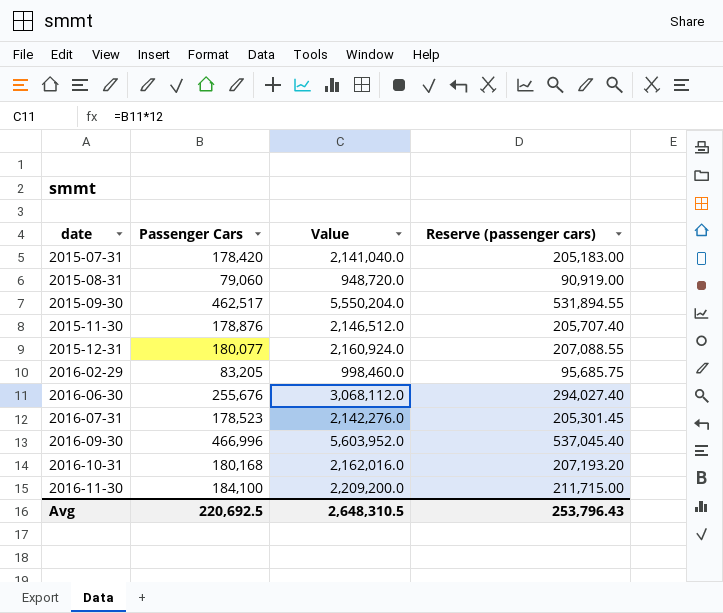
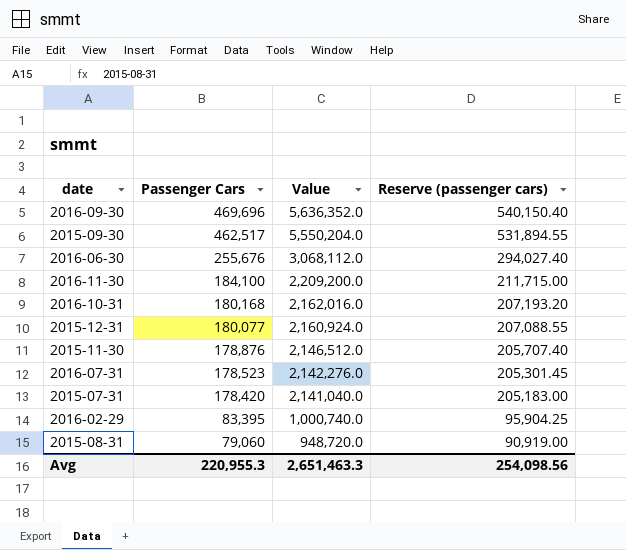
row order: date ascending -> Passenger Cars descending
2016-09-30 | Passenger Cars: 466,996 -> 469,696
2016-09-30 | Value: 5,603,952.0 -> 5,636,352.0
2016-09-30 | Reserve (passenger cars): 537,045.40 -> 540,150.40
2016-02-29 | Passenger Cars: 83,205 -> 83,395
2016-02-29 | Value: 998,460.0 -> 1,000,740.0
2016-02-29 | Reserve (passenger cars): 95,685.75 -> 95,904.25
Avg | Passenger Cars: 220,692.5 -> 220,955.3
Avg | Value: 2,648,310.5 -> 2,651,463.3
Avg | Reserve (passenger cars): 253,796.43 -> 254,098.56

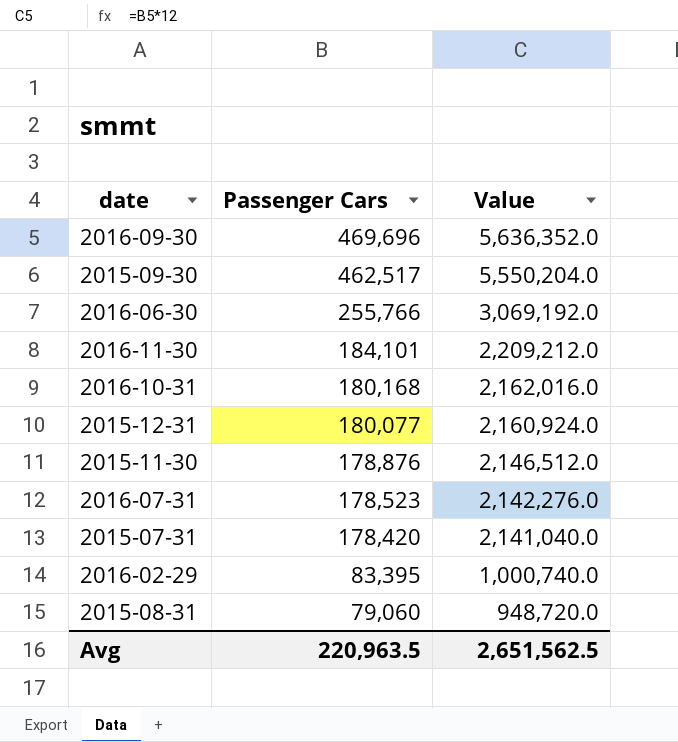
column Reserve (passenger cars) | formula: [Passenger Cars] * 1.15 -> none
2016-06-30 | Passenger Cars: 255,676 -> 255,766
2016-06-30 | Value: 3,068,112.0 -> 3,069,192.0
2016-11-30 | Passenger Cars: 184,100 -> 184,101
2016-11-30 | Value: 2,209,200.0 -> 2,209,212.0
Avg | Passenger Cars: 220,955.3 -> 220,963.5
Avg | Value: 2,651,463.3 -> 2,651,562.5

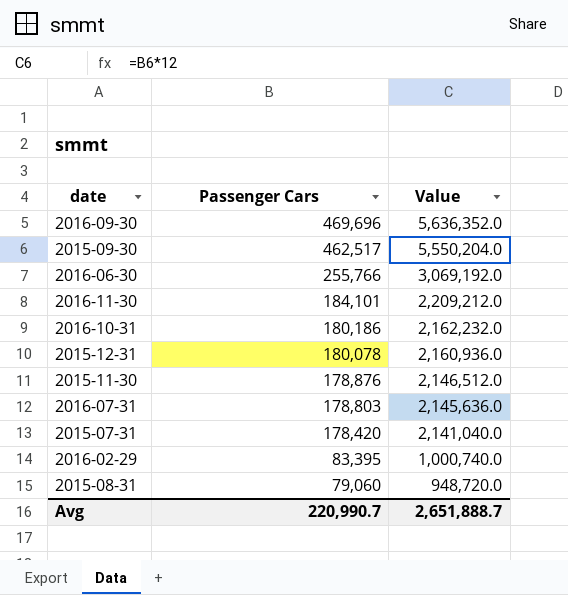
2016-10-31 | Passenger Cars: 180,168 -> 180,186
2016-10-31 | Value: 2,162,016.0 -> 2,162,232.0
2015-12-31 | Passenger Cars: 180,077 -> 180,078
2015-12-31 | Value: 2,160,924.0 -> 2,160,936.0
2016-07-31 | Passenger Cars: 178,523 -> 178,803
2016-07-31 | Value: 2,142,276.0 -> 2,145,636.0
Avg | Passenger Cars: 220,963.5 -> 220,990.7
Avg | Value: 2,651,562.5 -> 2,651,888.7

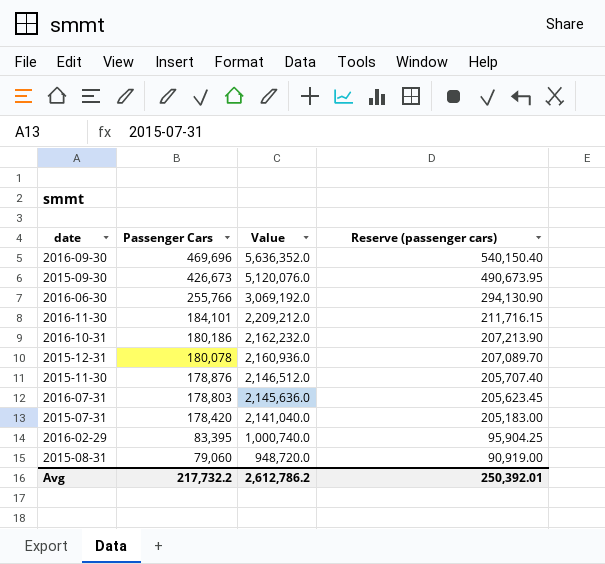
column Reserve (passenger cars) | formula: none -> [Passenger Cars] * 1.15
2015-09-30 | Passenger Cars: 462,517 -> 426,673
2015-09-30 | Value: 5,550,204.0 -> 5,120,076.0
Avg | Passenger Cars: 220,990.7 -> 217,732.2
Avg | Value: 2,651,888.7 -> 2,612,786.2

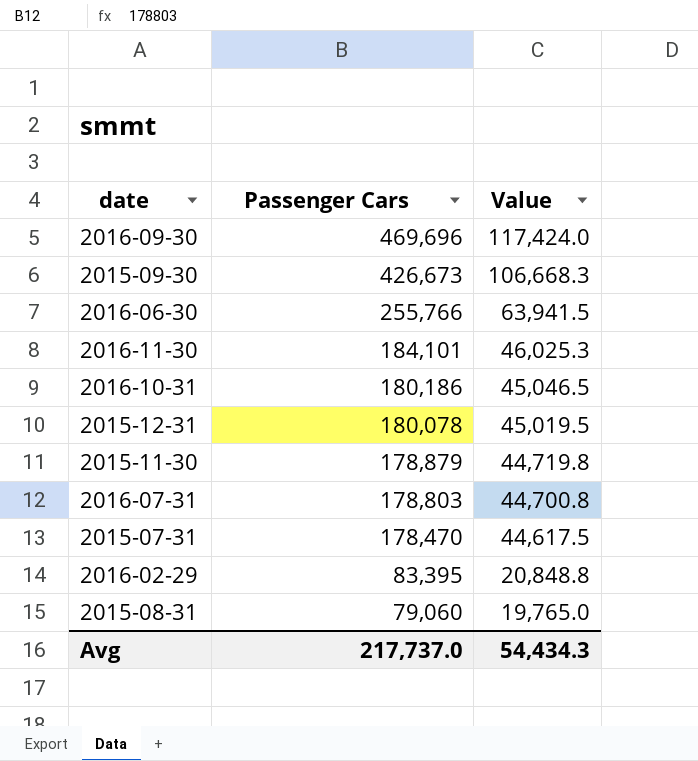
column Reserve (passenger cars) | formula: [Passenger Cars] * 1.15 -> none
column Value | formula: [Passenger Cars] * 12 -> [Passenger Cars] * 0.25
2015-11-30 | Passenger Cars: 178,876 -> 178,879
2015-07-31 | Passenger Cars: 178,420 -> 178,470
Avg | Passenger Cars: 217,732.2 -> 217,737.0
Avg | Value: 2,612,786.2 -> 54,434.3

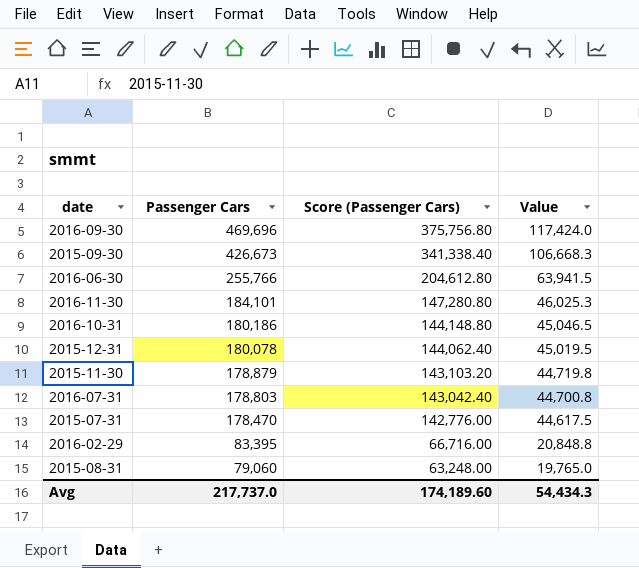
column Score (Passenger Cars) | formula: none -> [Passenger Cars] * 0.8

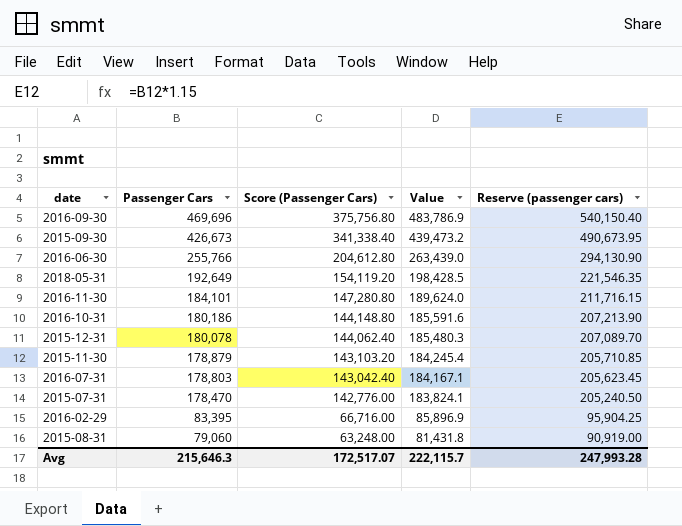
column Value | formula: [Passenger Cars] * 0.25 -> [Passenger Cars] * 1.03
column Reserve (passenger cars) | formula: none -> [Passenger Cars] * 1.15
row 2018-05-31: none -> 192,649 | 154,119.20 | 198,428.5 | 221,546.35
Avg | Passenger Cars: 217,737.0 -> 215,646.3
Avg | Score (Passenger Cars): 174,189.60 -> 172,517.07
Avg | Value: 54,434.3 -> 222,115.7

